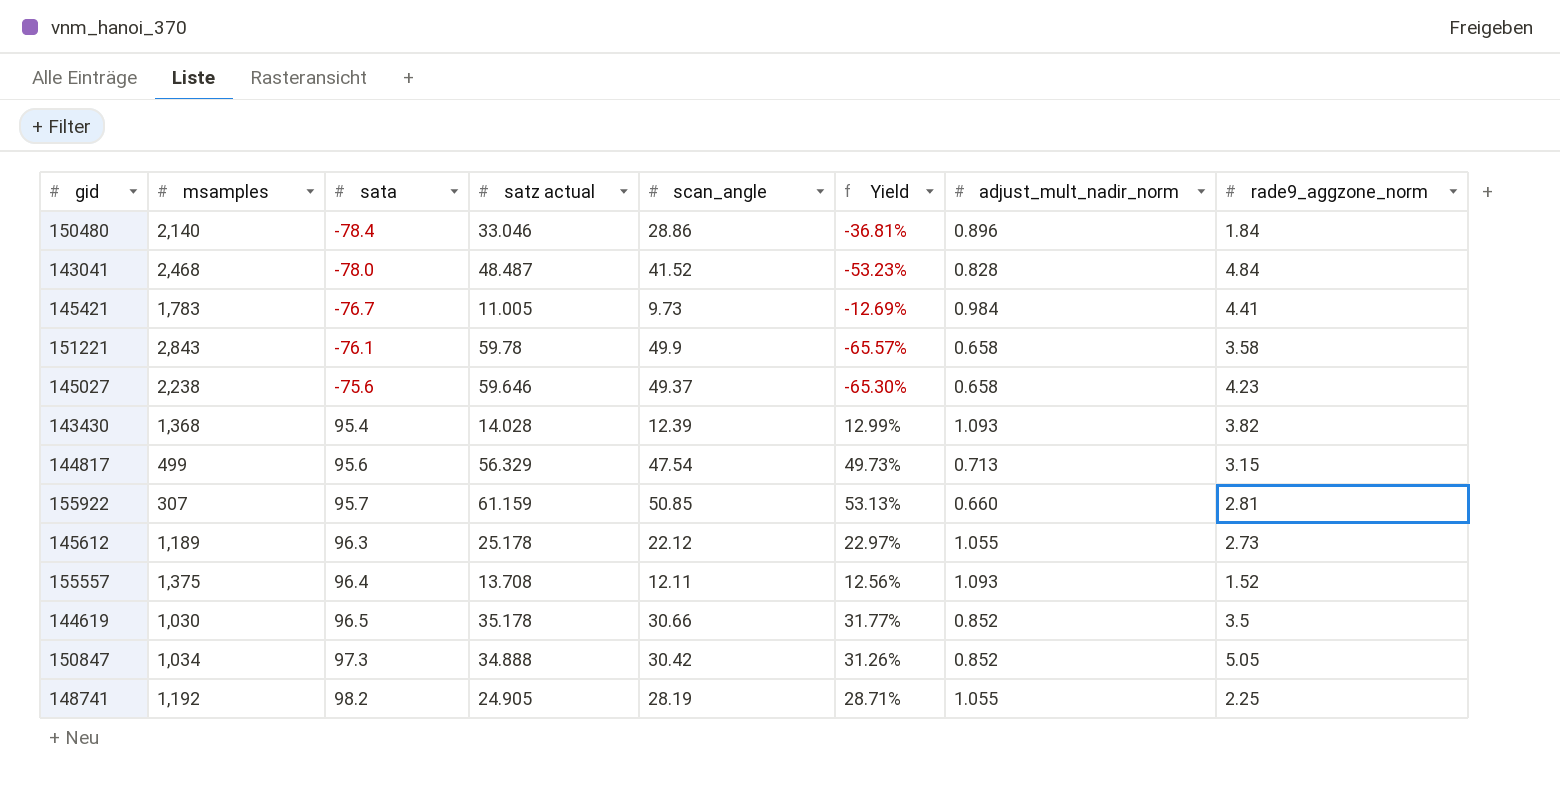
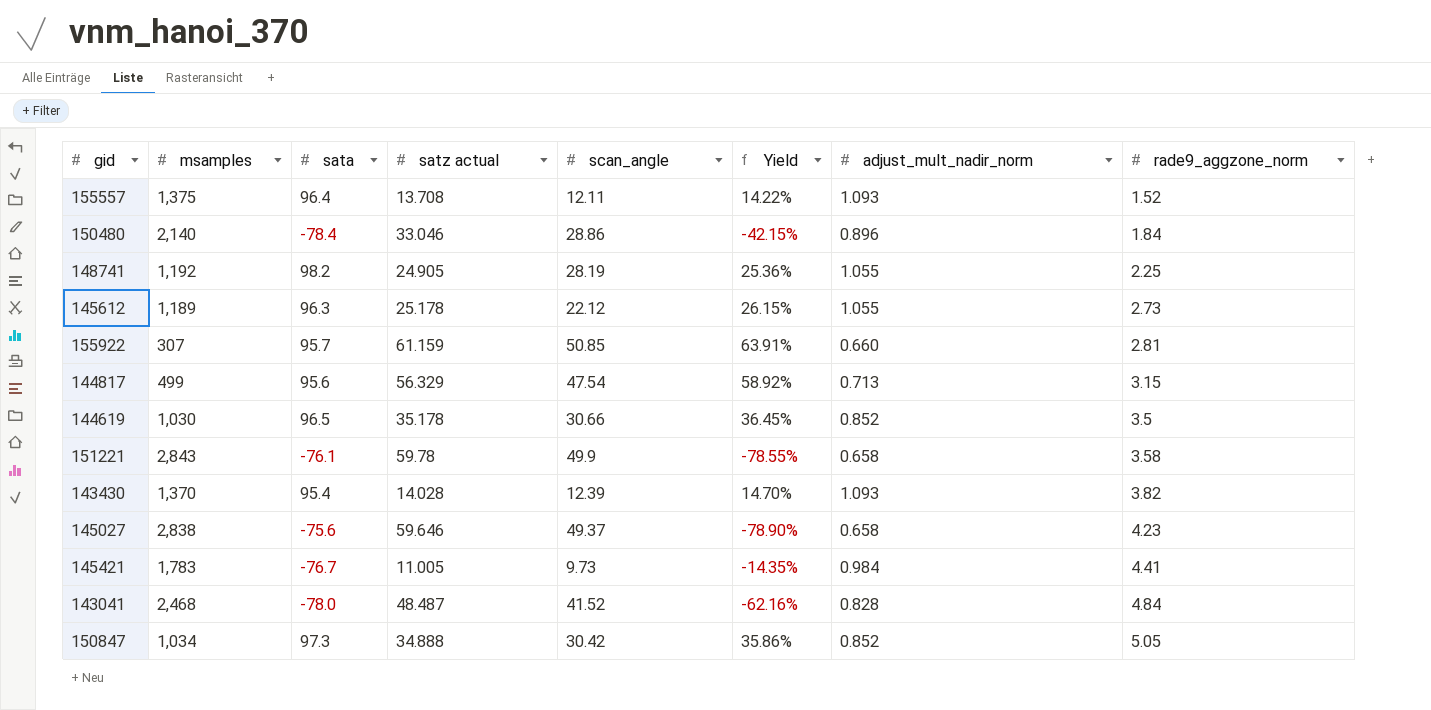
row order: sata ascending -> rade9_aggzone_norm ascending
column Yield | formula: [scan_angle] / [sata] -> [satz actual] / [sata]
143430 | msamples: 1,368 -> 1,370
145027 | msamples: 2,238 -> 2,838

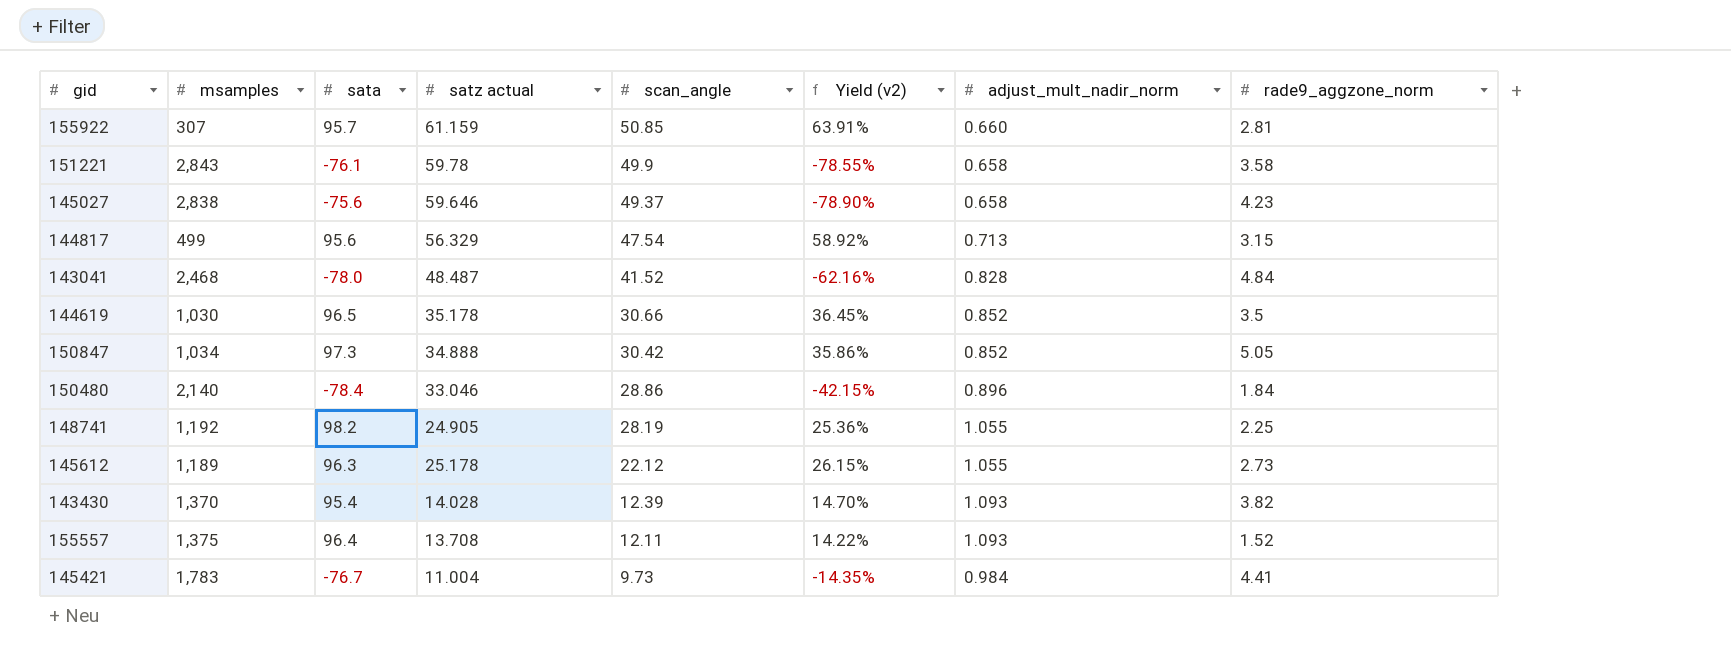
row order: rade9_aggzone_norm ascending -> scan_angle descending
column name: Yield -> Yield (v2)
145421 | satz actual: 11.005 -> 11.004

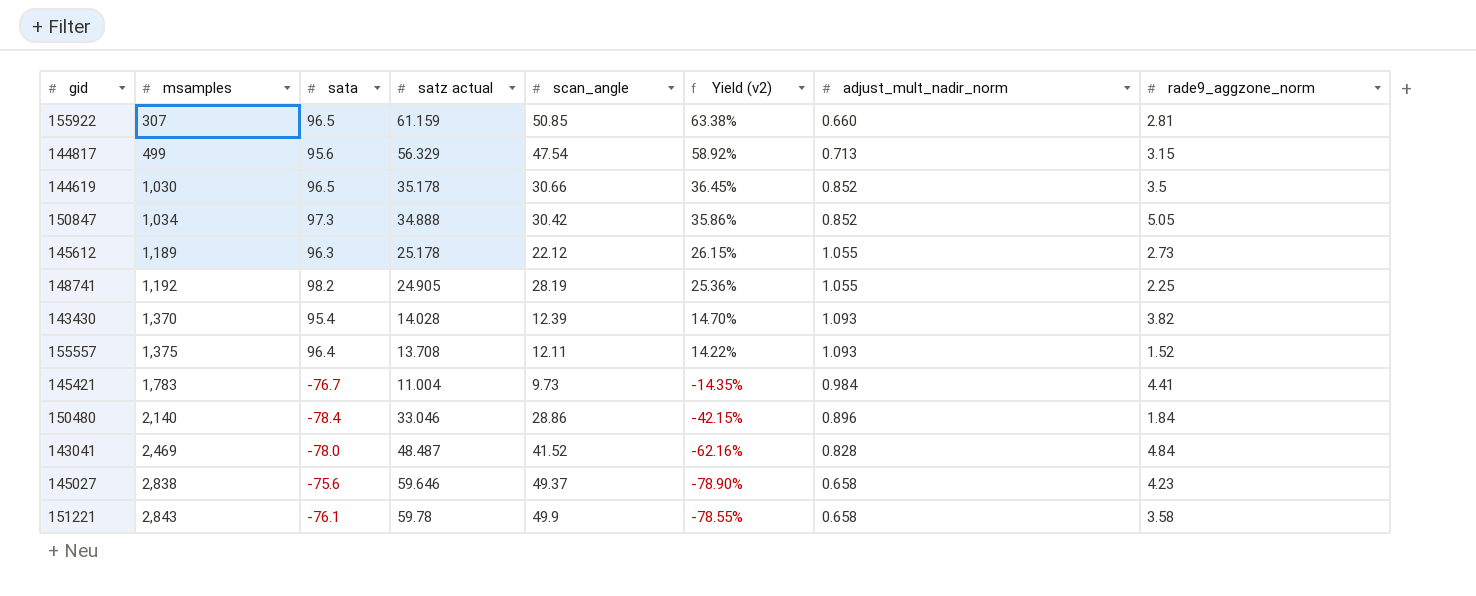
row order: scan_angle descending -> msamples ascending
155922 | sata: 95.7 -> 96.5
155922 | Yield (v2): 63.91% -> 63.38%
143041 | msamples: 2,468 -> 2,469

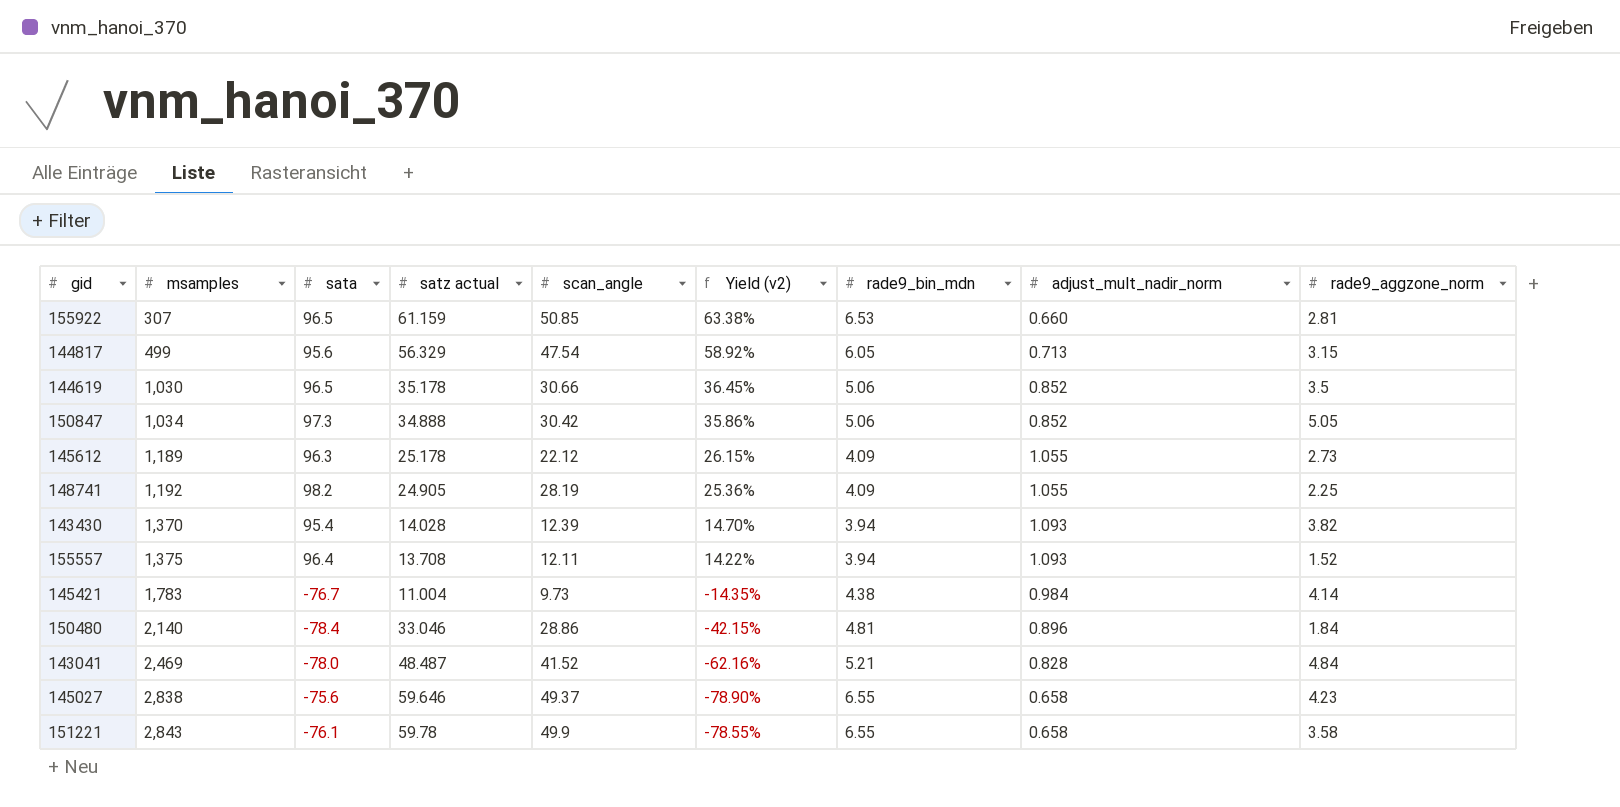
column rade9_bin_mdn | position: none -> 7
145421 | rade9_aggzone_norm: 4.41 -> 4.14

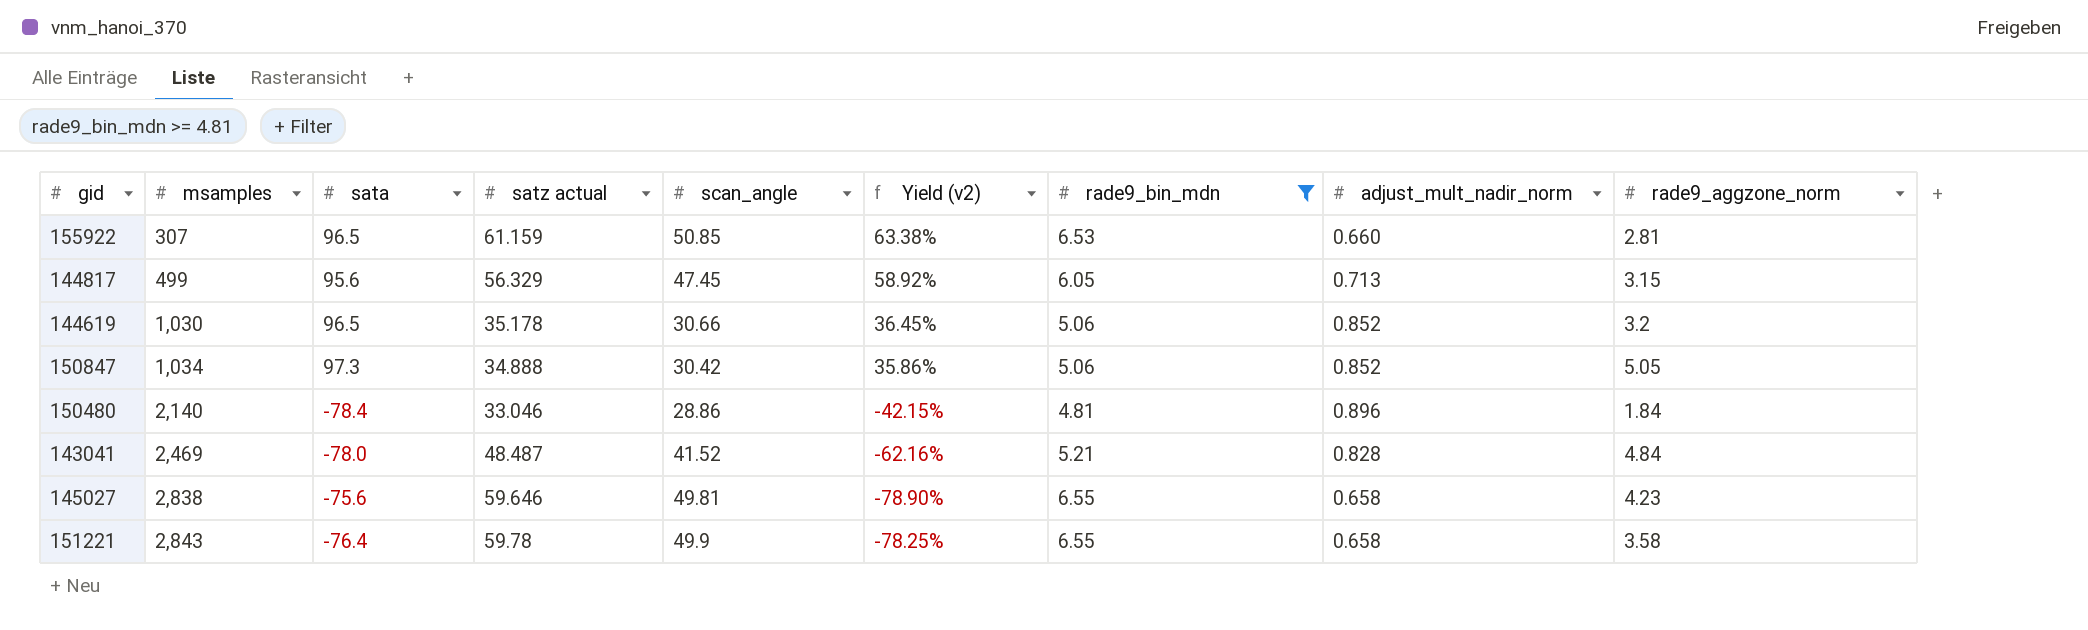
filter: none -> rade9_bin_mdn >= 4.81
144817 | scan_angle: 47.54 -> 47.45
144619 | rade9_aggzone_norm: 3.5 -> 3.2
145027 | scan_angle: 49.37 -> 49.81
151221 | sata: -76.1 -> -76.4
151221 | Yield (v2): -78.55% -> -78.25%

